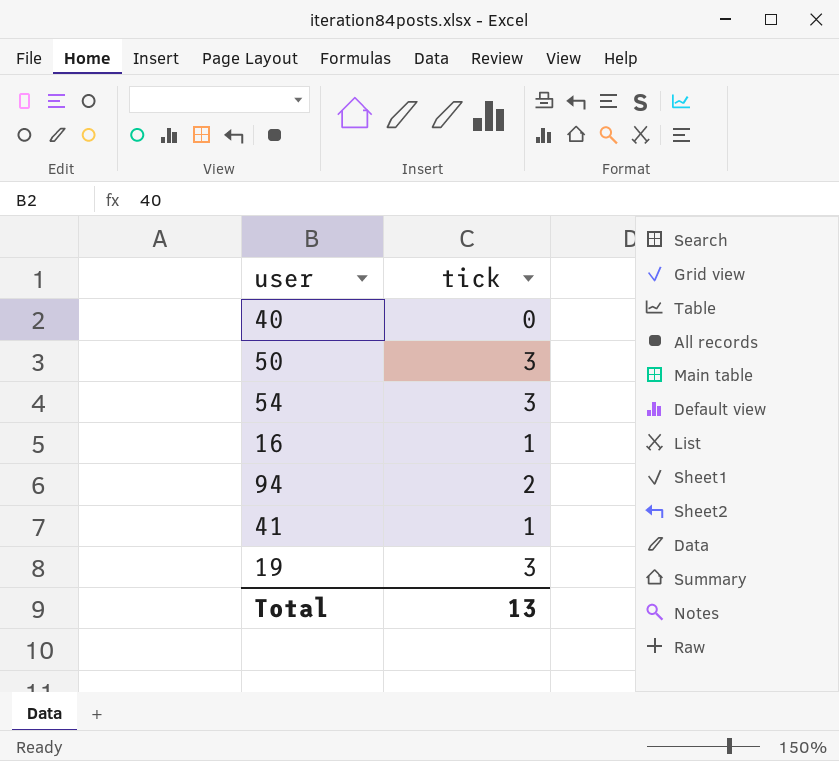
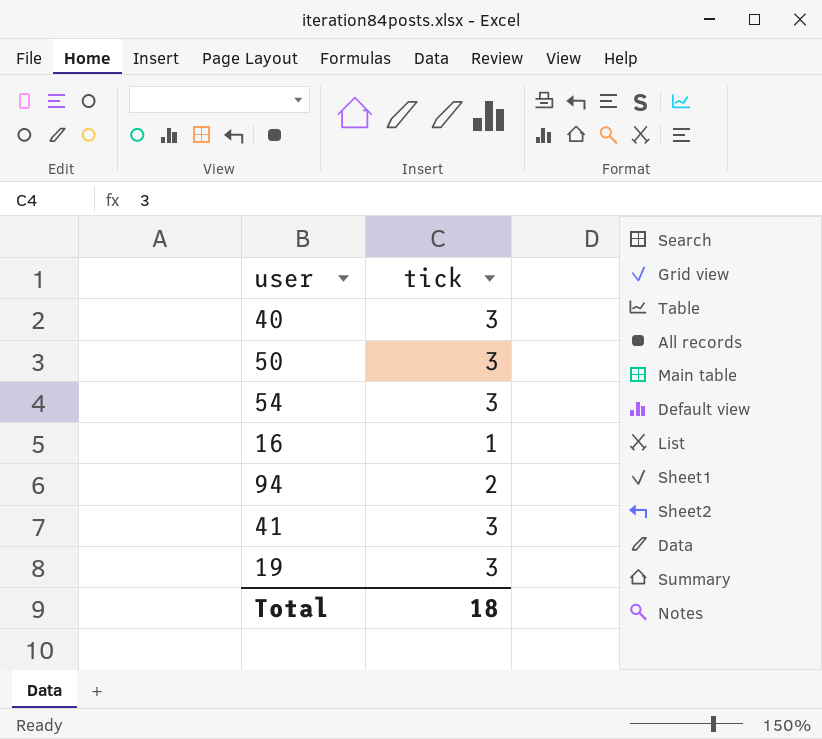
40 | tick: 0 -> 3
41 | tick: 1 -> 3
Total | tick: 13 -> 18

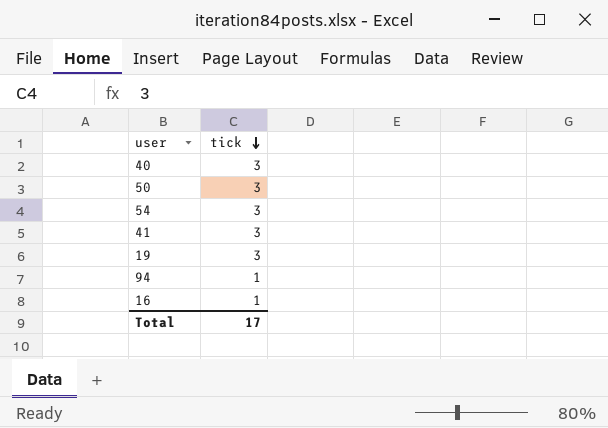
row order: none -> tick descending
94 | tick: 2 -> 1
Total | tick: 18 -> 17

